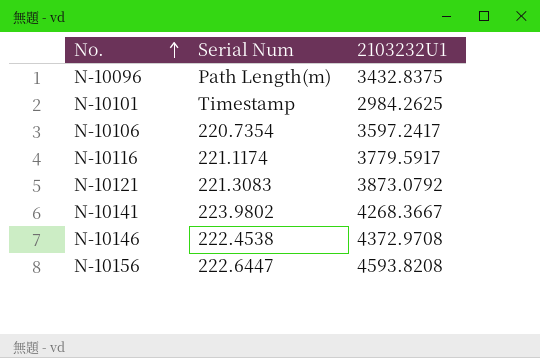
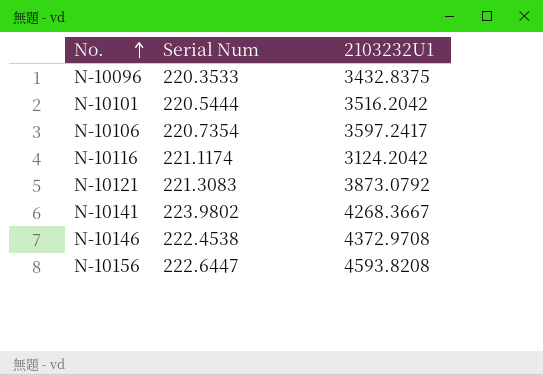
N-10096 | Serial Num: Path Length(m) -> 220.3533
N-10101 | Serial Num: Timestamp -> 220.5444
N-10101 | 2103232U1: 2984.2625 -> 3516.2042
N-10116 | 2103232U1: 3779.5917 -> 3124.2042

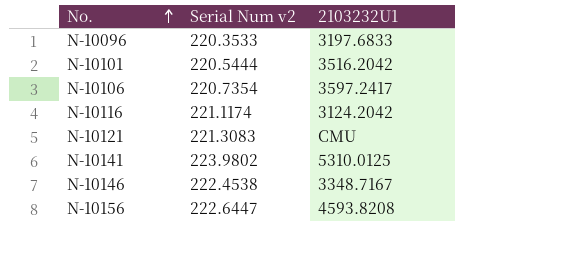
column name: Serial Num -> Serial Num v2
N-10096 | 2103232U1: 3432.8375 -> 3197.6833
N-10121 | 2103232U1: 3873.0792 -> CMU
N-10141 | 2103232U1: 4268.3667 -> 5310.0125
N-10146 | 2103232U1: 4372.9708 -> 3348.7167

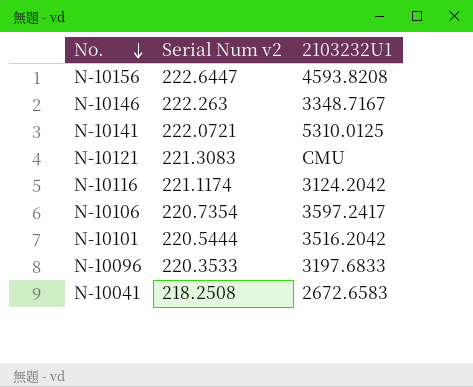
row order: No. ascending -> No. descending
N-10146 | Serial Num v2: 222.4538 -> 222.263
N-10141 | Serial Num v2: 223.9802 -> 222.0721
row N-10041: none -> 218.2508 | 2672.6583

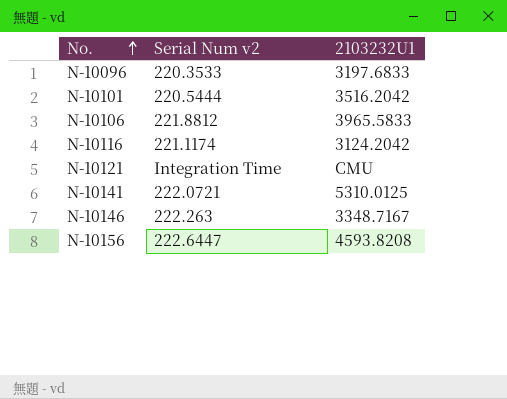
row order: No. descending -> No. ascending
row N-10041: 218.2508 | 2672.6583 -> none
N-10106 | Serial Num v2: 220.7354 -> 221.8812
N-10106 | 2103232U1: 3597.2417 -> 3965.5833
N-10121 | Serial Num v2: 221.3083 -> Integration Time

